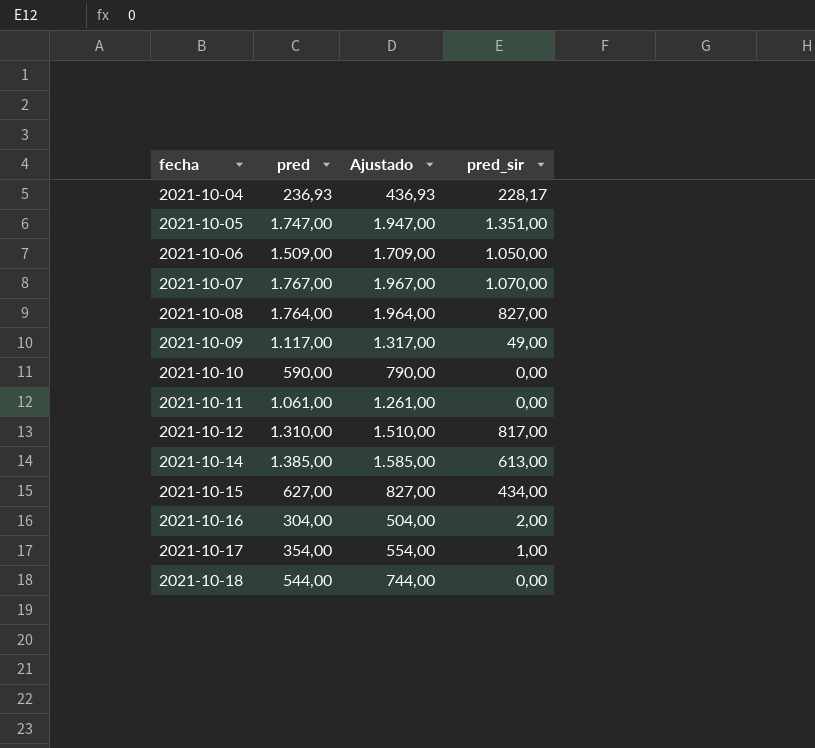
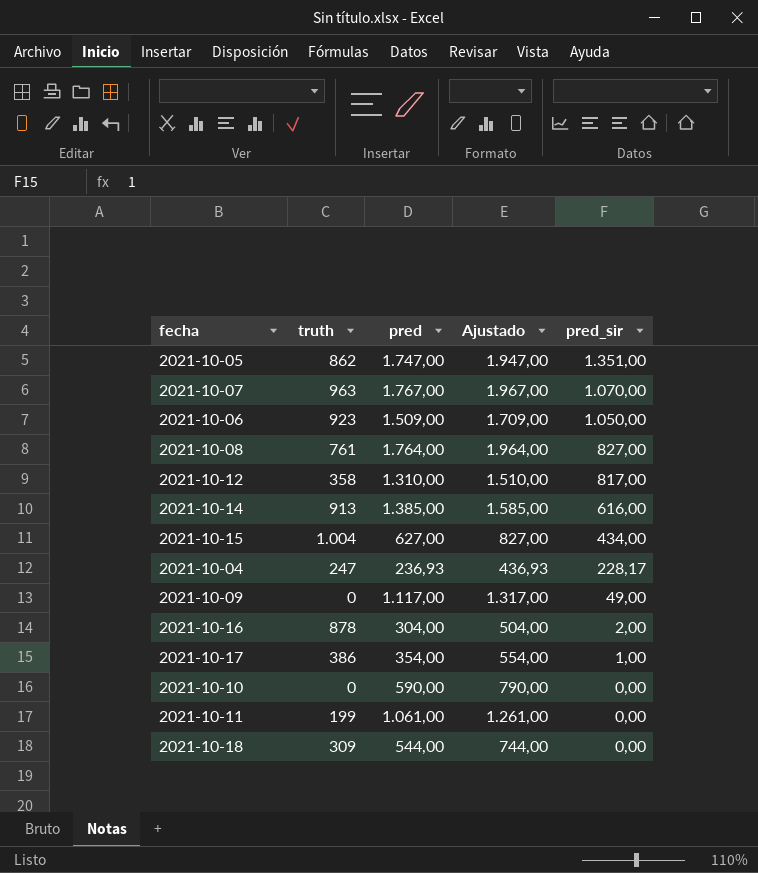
row order: fecha ascending -> pred_sir descending
column truth | position: none -> 2
2021-10-14 | pred_sir: 613,00 -> 616,00

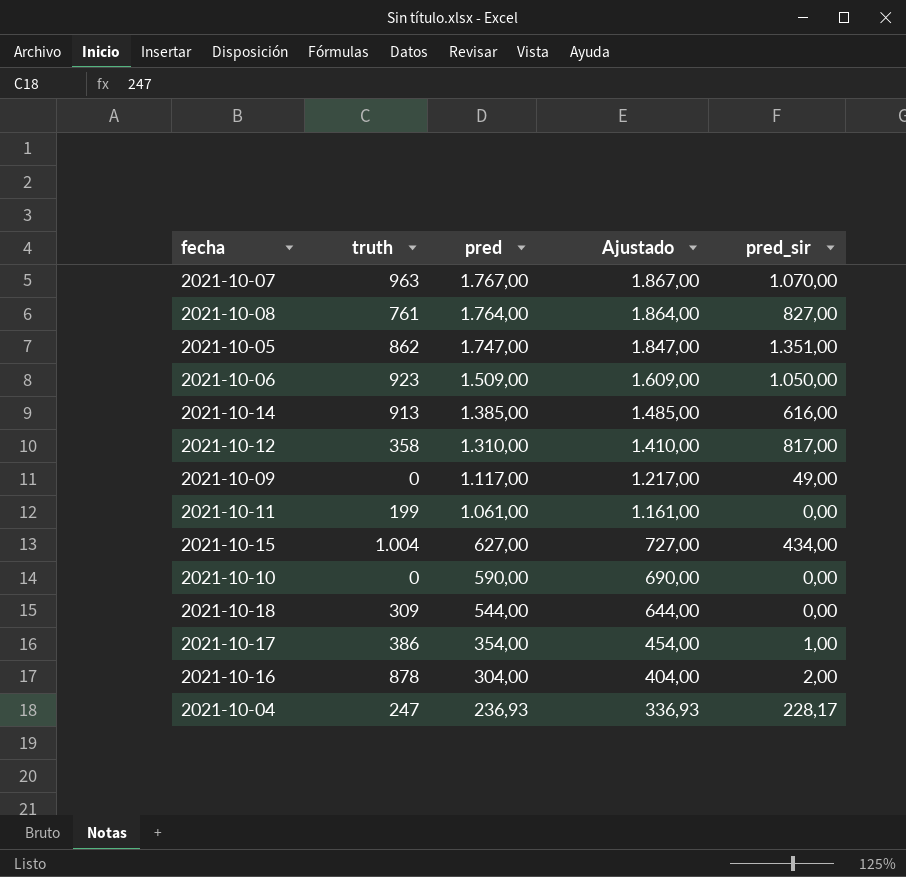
row order: pred_sir descending -> pred descending
column Ajustado | formula: [pred] + 200 -> [pred] + 100

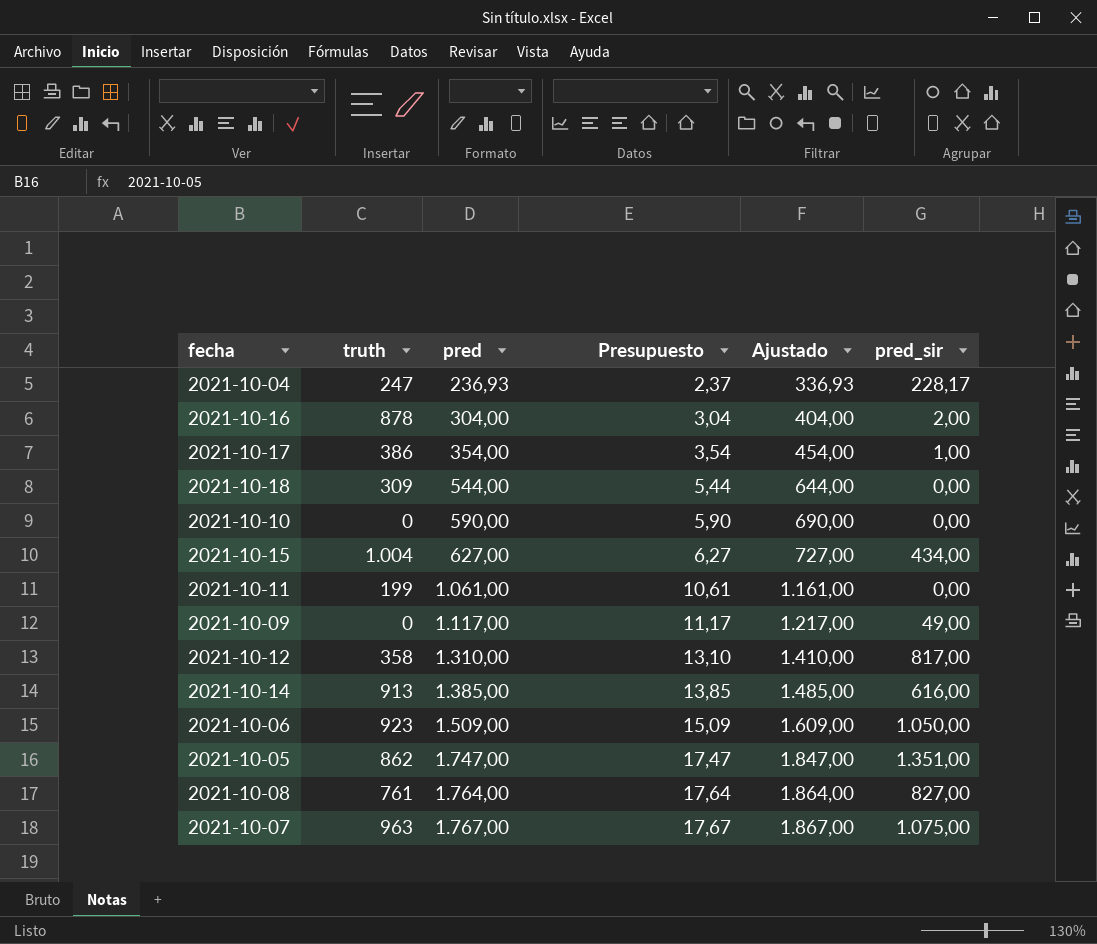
row order: pred descending -> pred ascending
column Presupuesto | formula: none -> [pred] * 0,01
2021-10-07 | pred_sir: 1.070,00 -> 1.075,00

